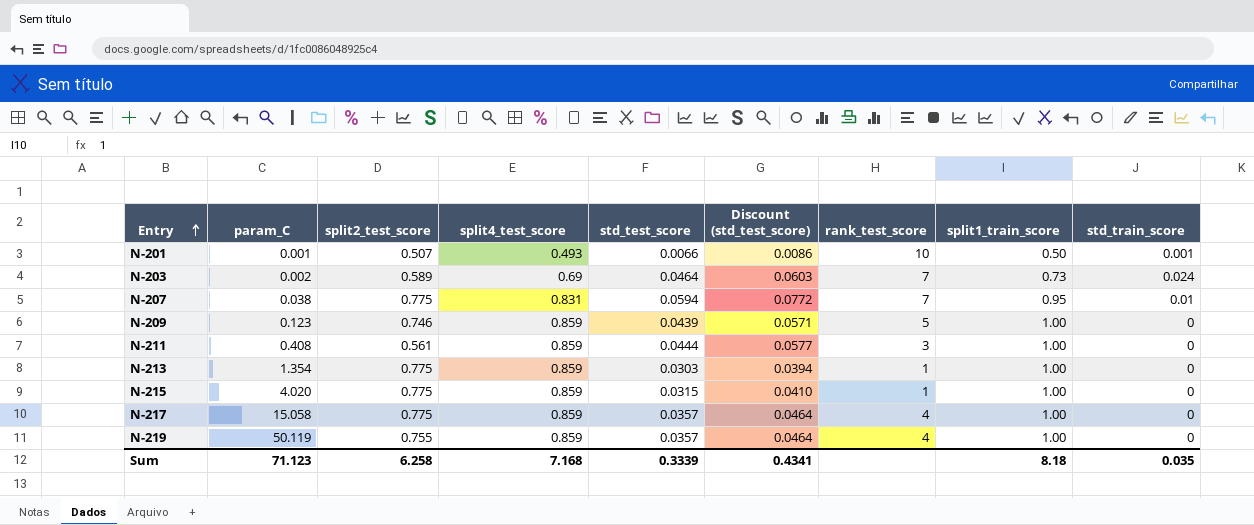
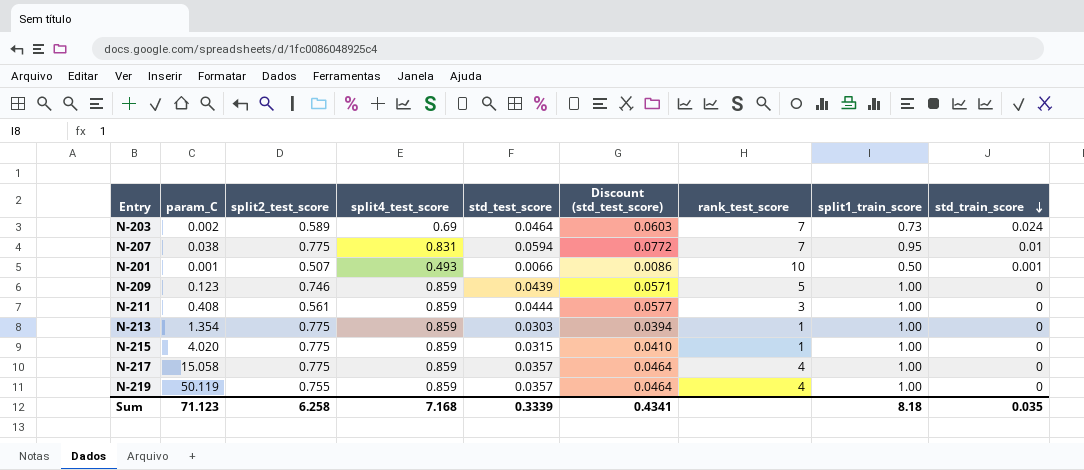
row order: Entry ascending -> std_train_score descending

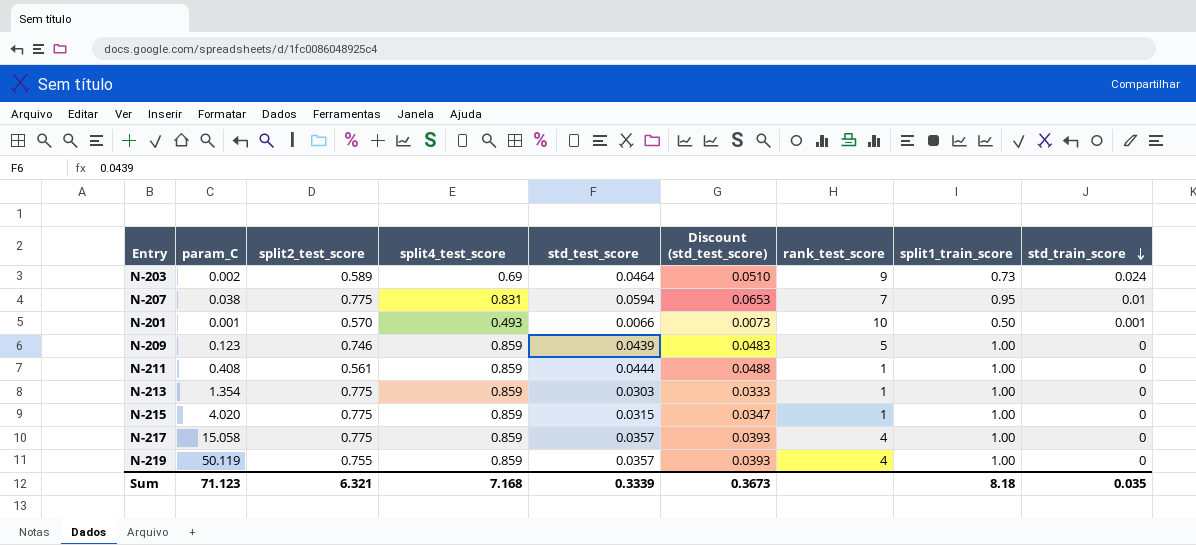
column Discount (std_test_score) | formula: [std_test_score] * 1.3 -> [std_test_score] * 1.1
N-203 | rank_test_score: 7 -> 9
N-201 | split2_test_score: 0.507 -> 0.570
N-211 | rank_test_score: 3 -> 1
Sum | split2_test_score: 6.258 -> 6.321
Sum | Discount (std_test_score): 0.4341 -> 0.3673

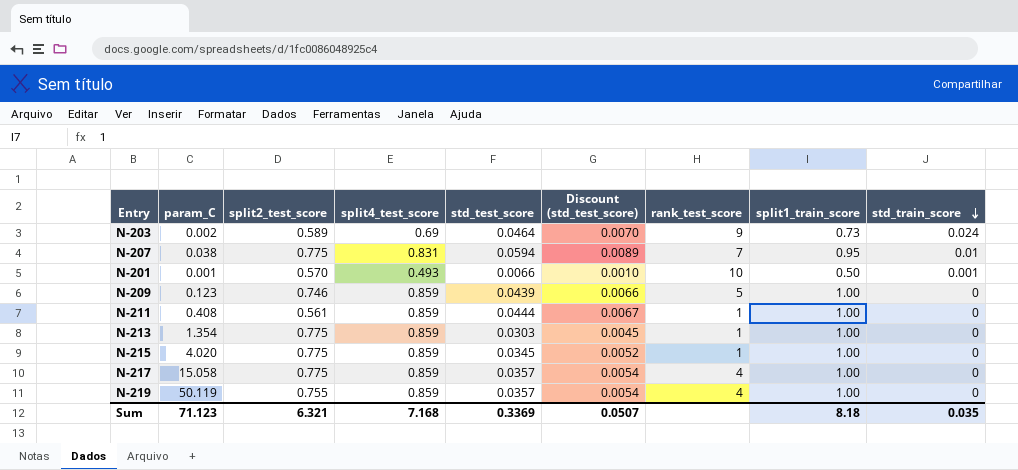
column Discount (std_test_score) | formula: [std_test_score] * 1.1 -> [std_test_score] * 0.15
N-215 | std_test_score: 0.0315 -> 0.0345
Sum | std_test_score: 0.3339 -> 0.3369
Sum | Discount (std_test_score): 0.3673 -> 0.0507

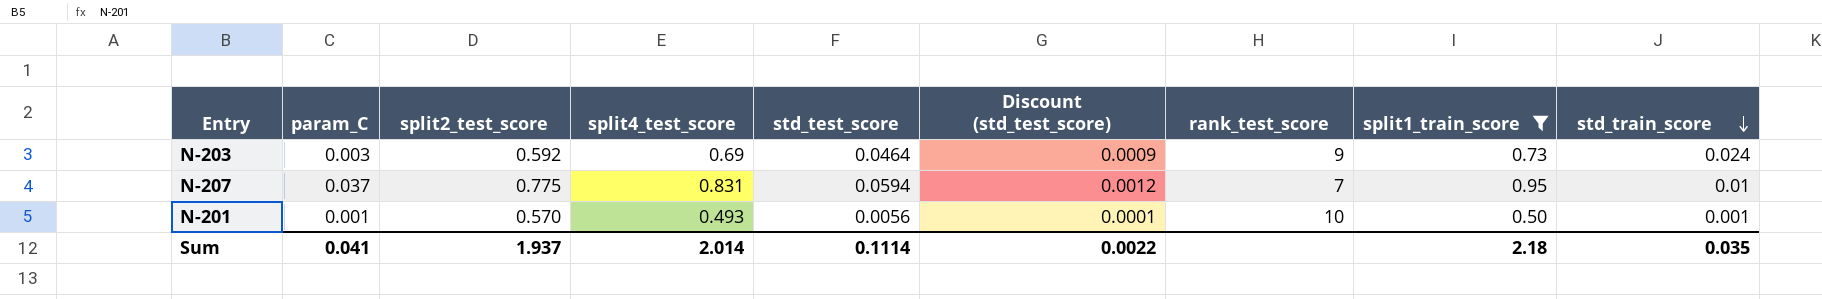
filter: none -> split1_train_score != 1.00
column Discount (std_test_score) | formula: [std_test_score] * 0.15 -> [std_test_score] * 0.02
N-203 | param_C: 0.002 -> 0.003
N-203 | split2_test_score: 0.589 -> 0.592
N-207 | param_C: 0.038 -> 0.037
N-201 | std_test_score: 0.0066 -> 0.0056
Sum | param_C: 71.123 -> 0.041
Sum | split2_test_score: 6.321 -> 1.937
Sum | split4_test_score: 7.168 -> 2.014
Sum | std_test_score: 0.3369 -> 0.1114
Sum | Discount (std_test_score): 0.0507 -> 0.0022
Sum | split1_train_score: 8.18 -> 2.18

